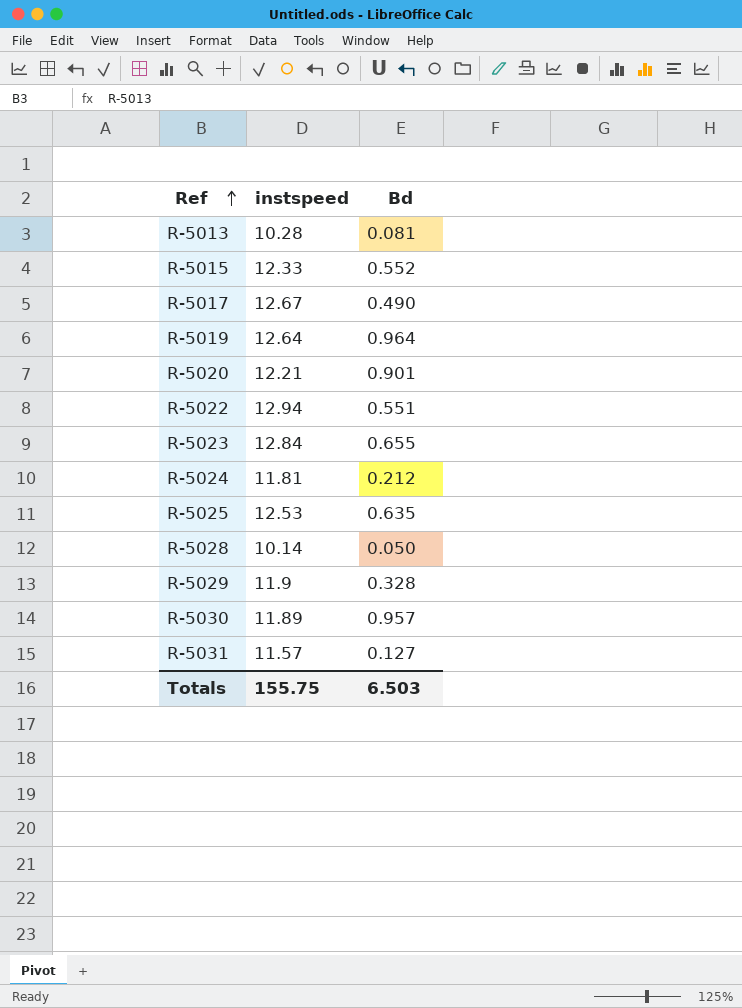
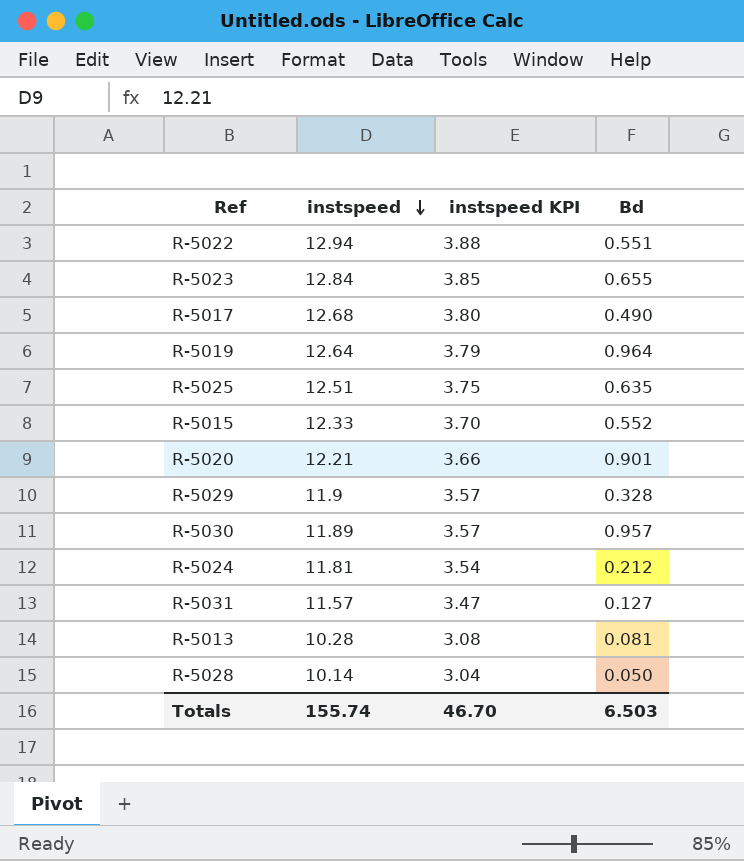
row order: Ref ascending -> instspeed descending
column instspeed KPI | formula: none -> [instspeed] * 0.3
R-5017 | instspeed: 12.67 -> 12.68
R-5025 | instspeed: 12.53 -> 12.51
Totals | instspeed: 155.75 -> 155.74

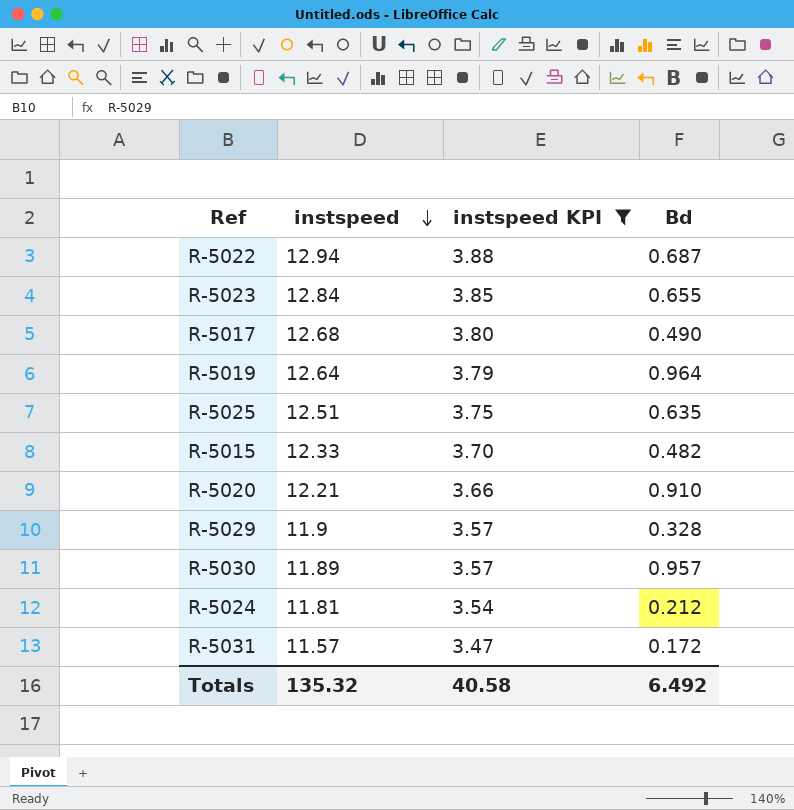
filter: none -> instspeed KPI >= 3.47
R-5022 | Bd: 0.551 -> 0.687
R-5015 | Bd: 0.552 -> 0.482
R-5020 | Bd: 0.901 -> 0.910
R-5031 | Bd: 0.127 -> 0.172
Totals | instspeed: 155.74 -> 135.32
Totals | instspeed KPI: 46.70 -> 40.58
Totals | Bd: 6.503 -> 6.492

